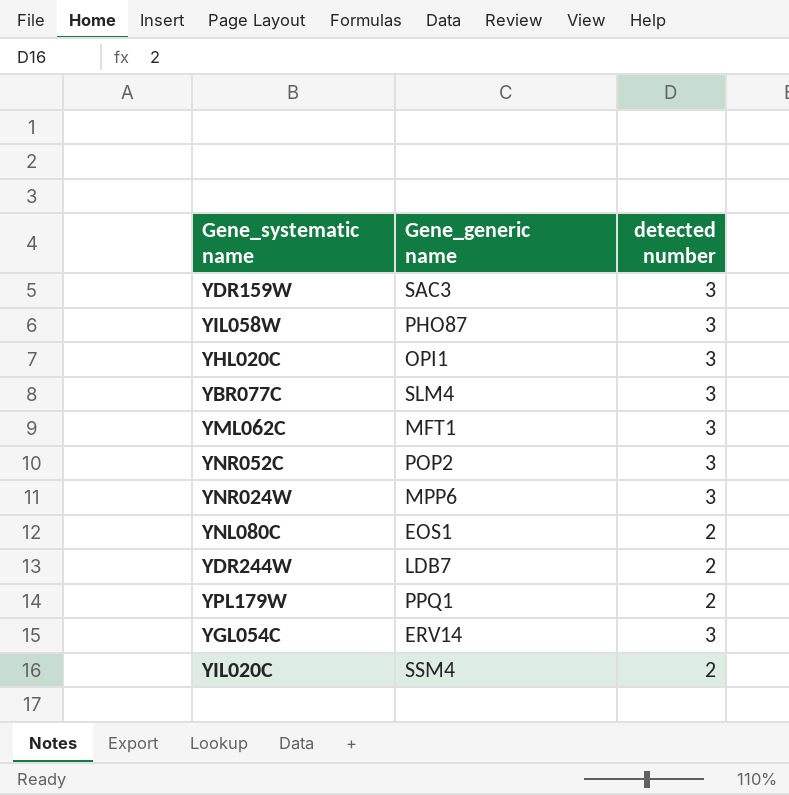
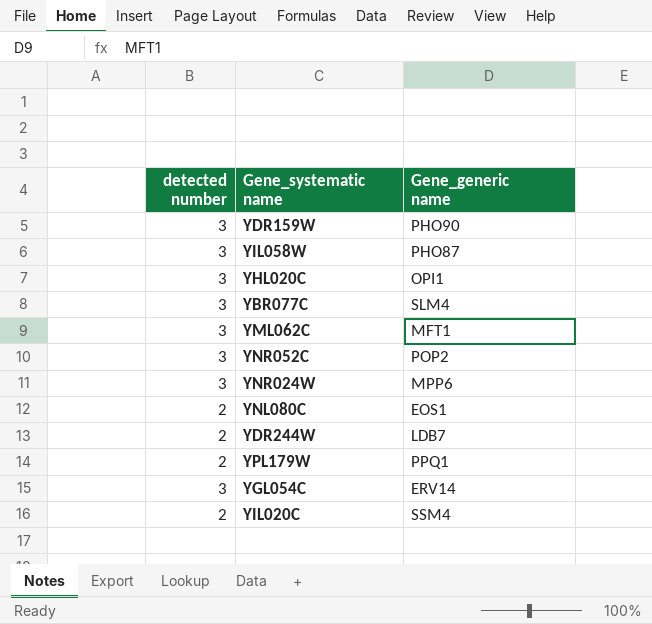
column detected number | position: 3 -> 1
YDR159W | Gene_generic name: SAC3 -> PHO90

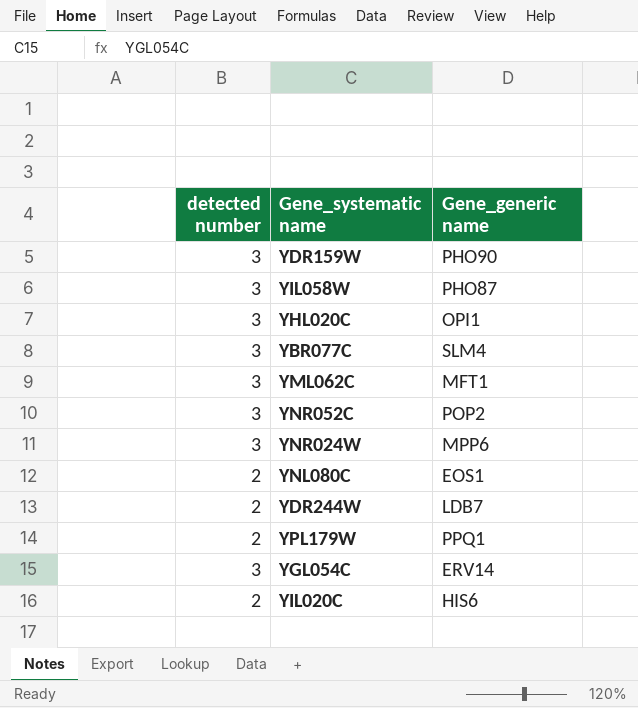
YIL020C | Gene_generic name: SSM4 -> HIS6

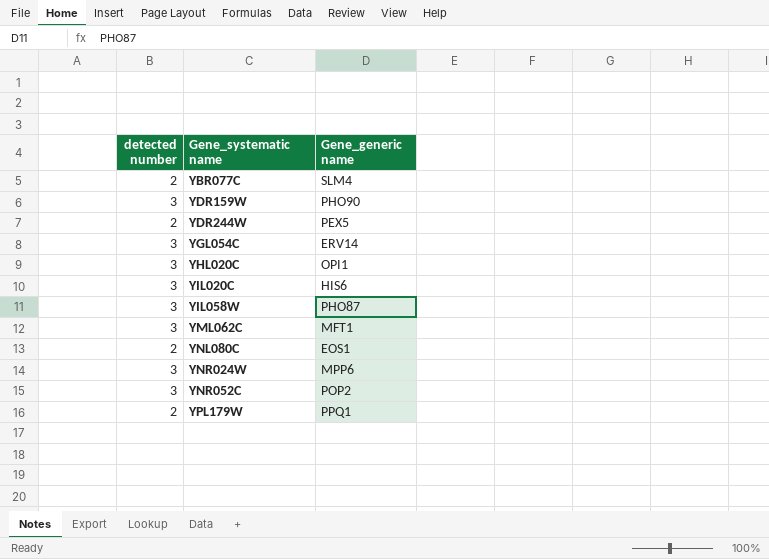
row order: none -> Gene_systematic name ascending
YBR077C | detected number: 3 -> 2
YDR244W | Gene_generic name: LDB7 -> PEX5
YIL020C | detected number: 2 -> 3

